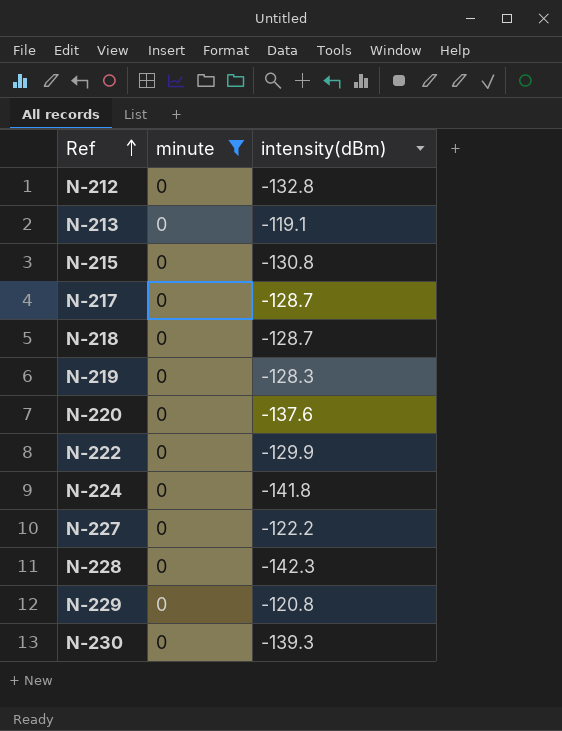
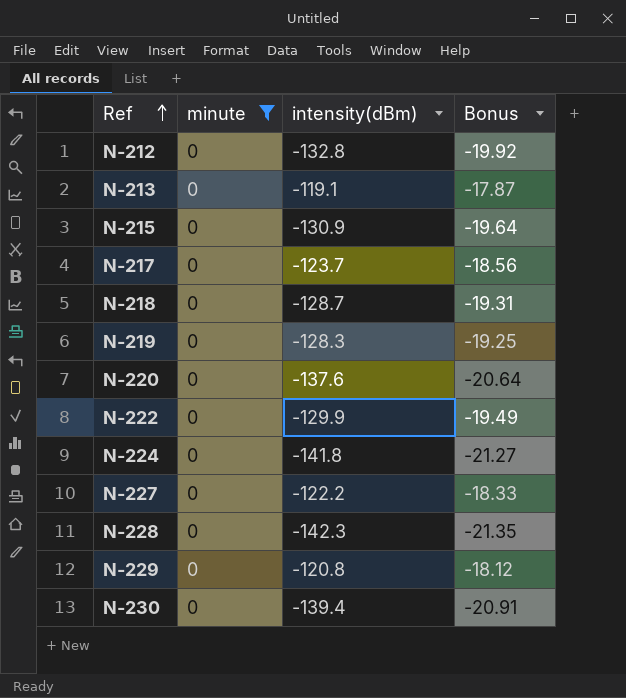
column Bonus | formula: none -> [intensity(dBm)] * 0.15
N-215 | intensity(dBm): -130.8 -> -130.9
N-217 | intensity(dBm): -128.7 -> -123.7
N-230 | intensity(dBm): -139.3 -> -139.4

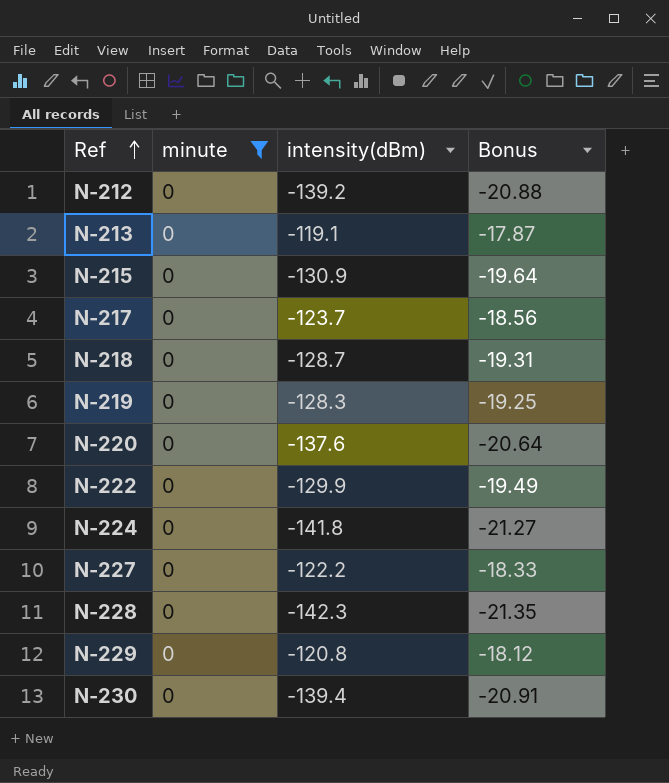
N-212 | intensity(dBm): -132.8 -> -139.2
N-212 | Bonus: -19.92 -> -20.88

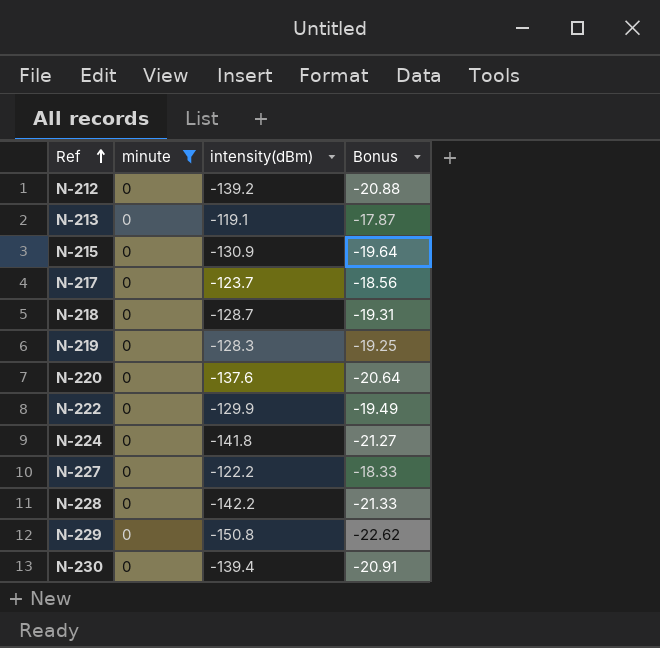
N-228 | intensity(dBm): -142.3 -> -142.2
N-228 | Bonus: -21.35 -> -21.33
N-229 | intensity(dBm): -120.8 -> -150.8
N-229 | Bonus: -18.12 -> -22.62

